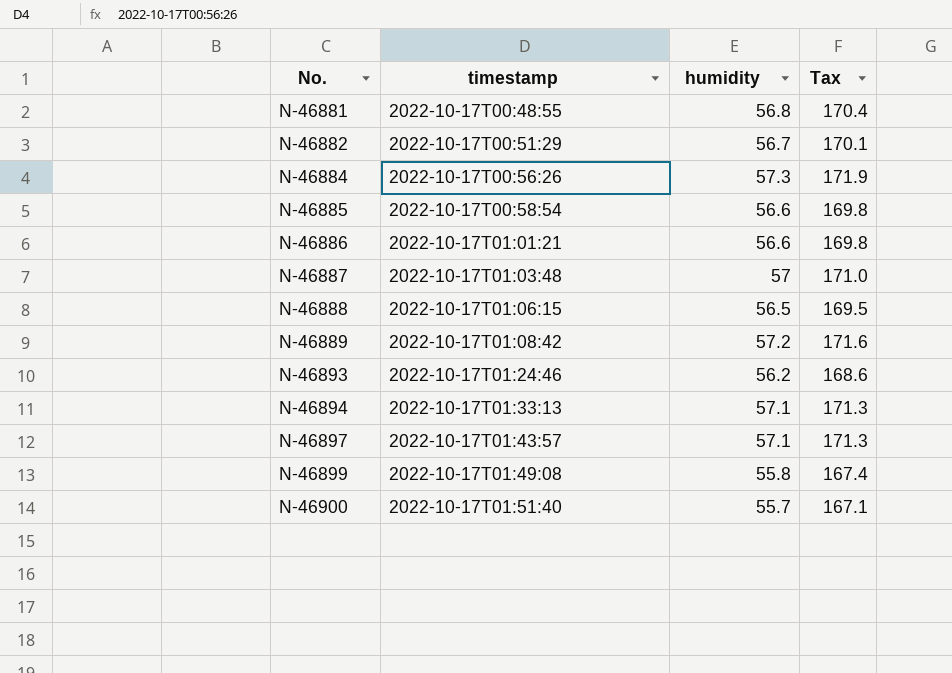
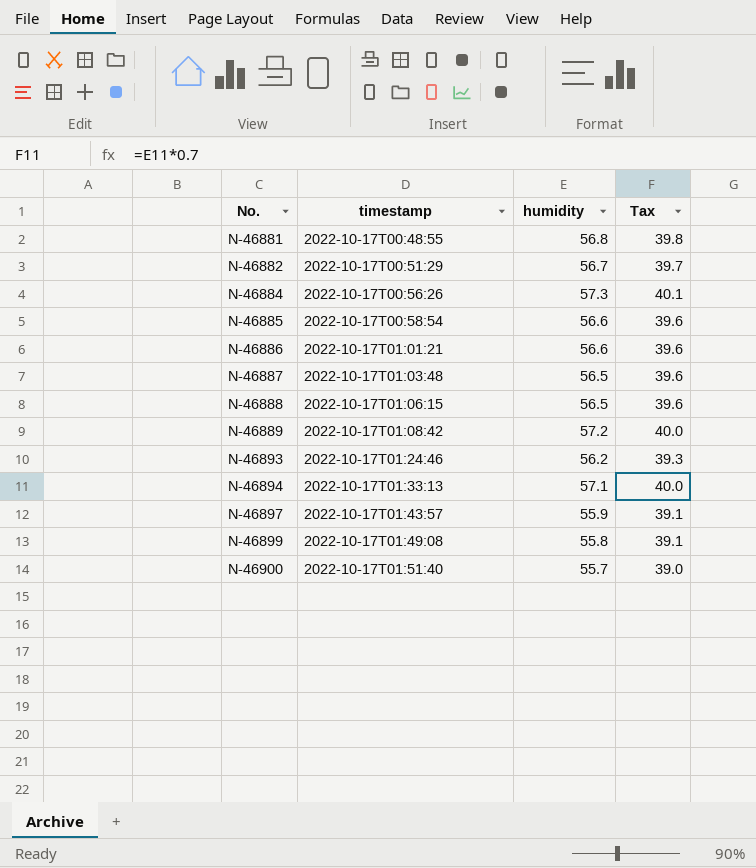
column Tax | formula: [humidity] * 3 -> [humidity] * 0.7
N-46887 | humidity: 57 -> 56.5
N-46897 | humidity: 57.1 -> 55.9

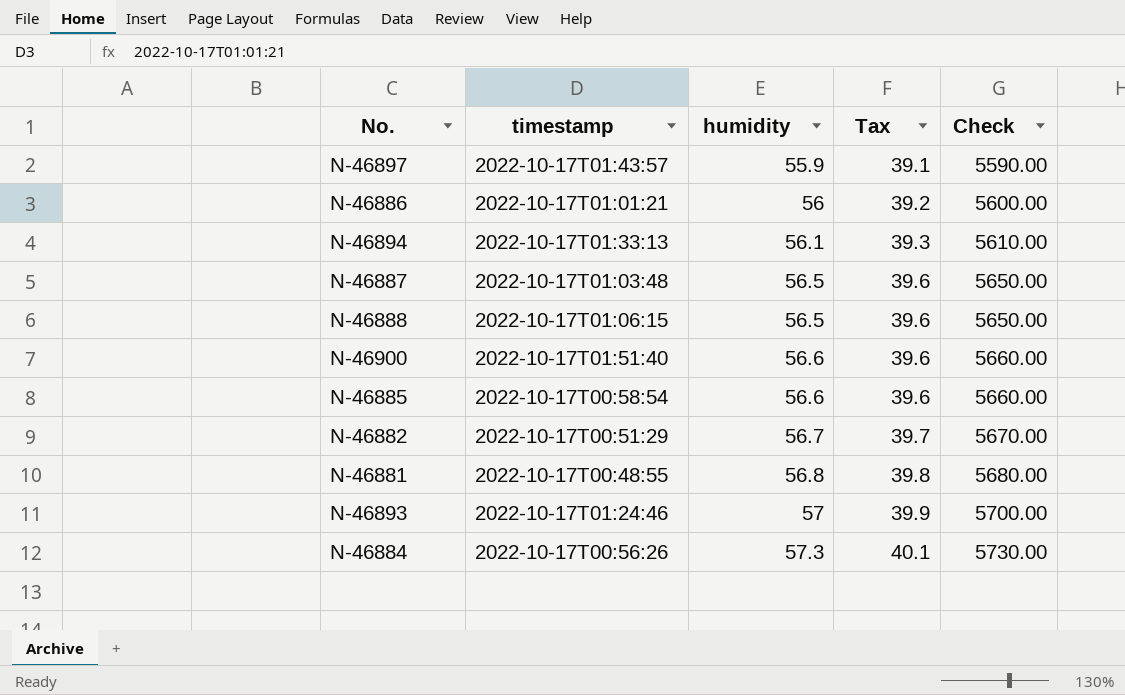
row order: No. ascending -> humidity ascending
column Check | formula: none -> [humidity] * 100
row N-46889: 2022-10-17T01:08:42 | 57.2 | 40.0 -> none
row N-46899: 2022-10-17T01:49:08 | 55.8 | 39.1 -> none
N-46886 | humidity: 56.6 -> 56
N-46886 | Tax: 39.6 -> 39.2
N-46894 | humidity: 57.1 -> 56.1
N-46894 | Tax: 40.0 -> 39.3
N-46900 | humidity: 55.7 -> 56.6
N-46900 | Tax: 39.0 -> 39.6
N-46893 | humidity: 56.2 -> 57
N-46893 | Tax: 39.3 -> 39.9

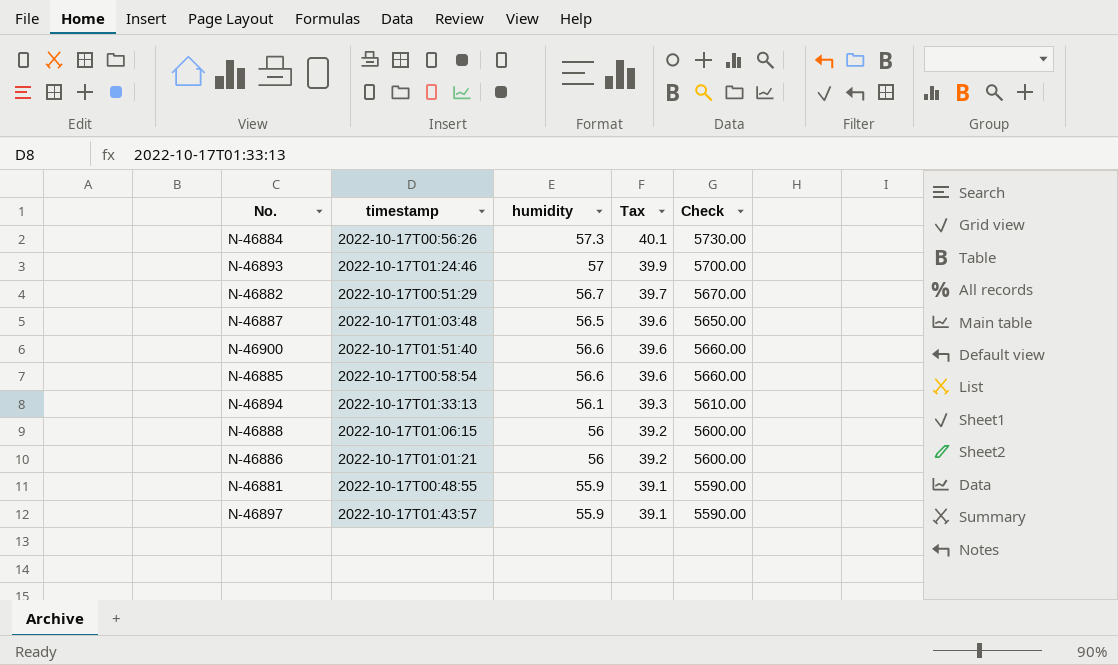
row order: humidity ascending -> Tax descending
N-46888 | humidity: 56.5 -> 56
N-46888 | Tax: 39.6 -> 39.2
N-46888 | Check: 5650.00 -> 5600.00
N-46881 | humidity: 56.8 -> 55.9
N-46881 | Tax: 39.8 -> 39.1
N-46881 | Check: 5680.00 -> 5590.00

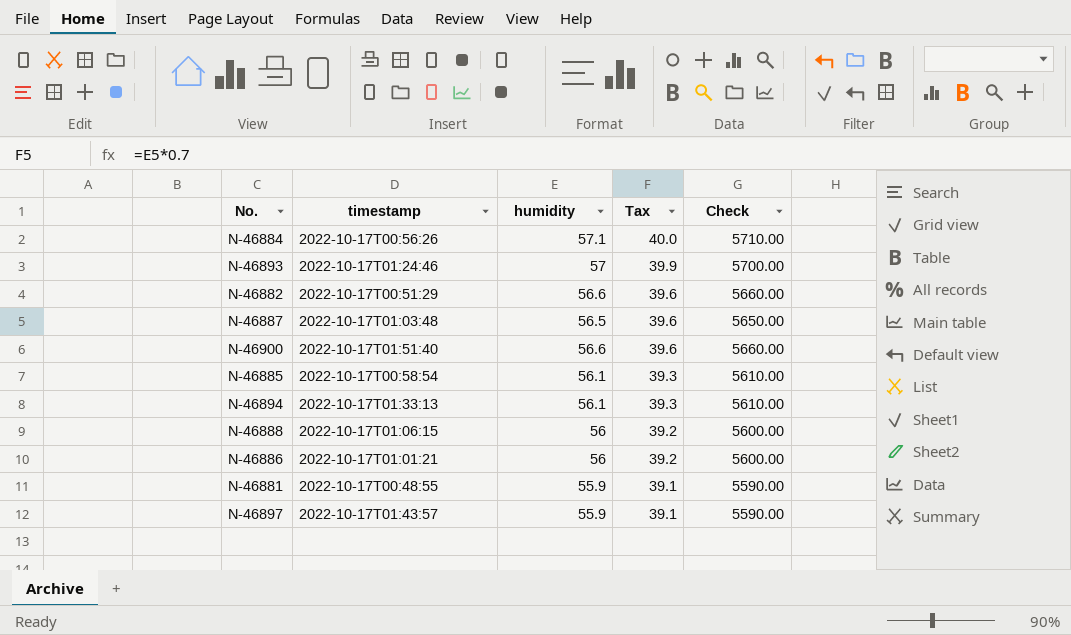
N-46884 | humidity: 57.3 -> 57.1
N-46884 | Tax: 40.1 -> 40.0
N-46884 | Check: 5730.00 -> 5710.00
N-46882 | humidity: 56.7 -> 56.6
N-46882 | Tax: 39.7 -> 39.6
N-46882 | Check: 5670.00 -> 5660.00
N-46885 | humidity: 56.6 -> 56.1
N-46885 | Tax: 39.6 -> 39.3
N-46885 | Check: 5660.00 -> 5610.00

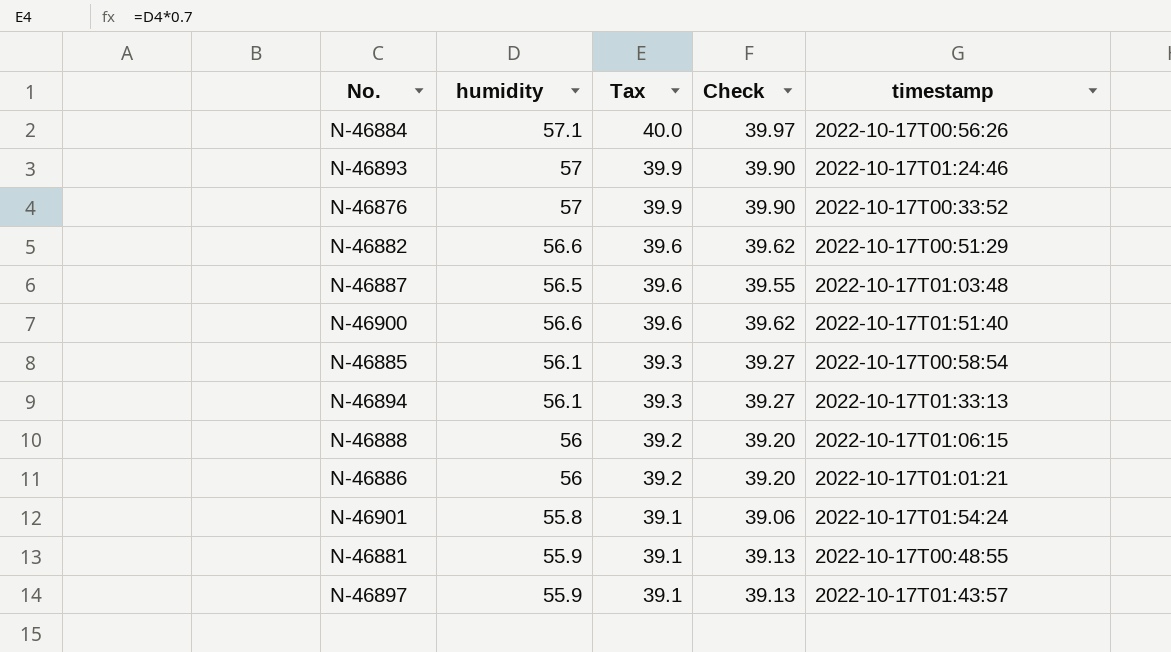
column Check | formula: [humidity] * 100 -> [humidity] * 0.7
column timestamp | position: 2 -> 5
row N-46876: none -> 57 | 39.9 | 39.90 | 2022-10-17T00:33:52
row N-46901: none -> 55.8 | 39.1 | 39.06 | 2022-10-17T01:54:24

